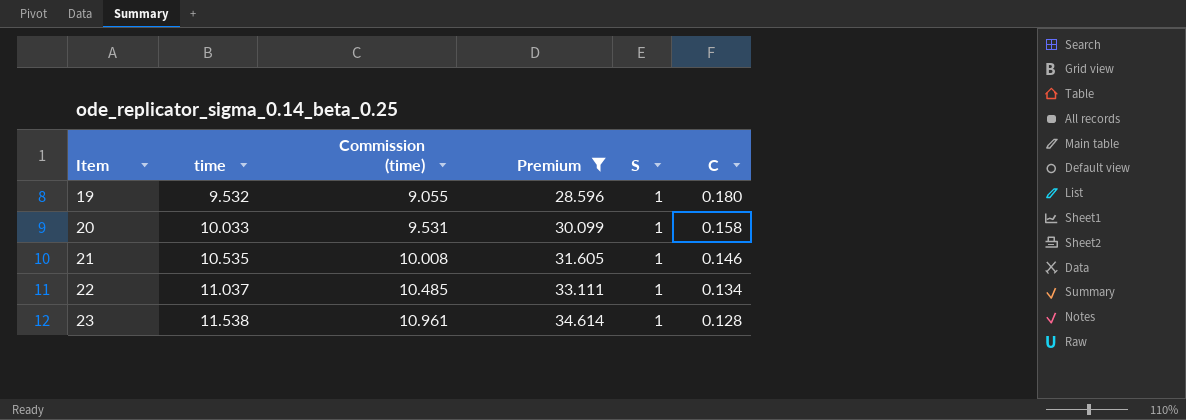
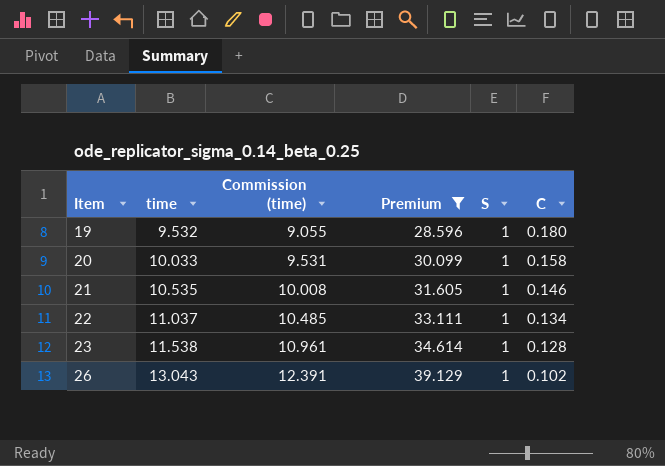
row 26: none -> 13.043 | 12.391 | 39.129 | 1 | 0.102

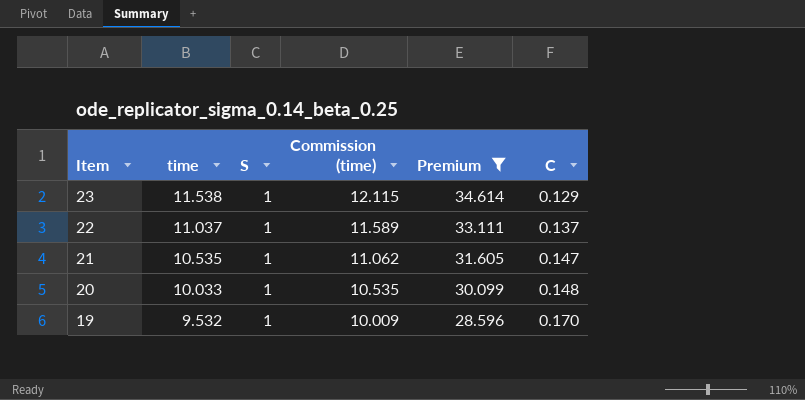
row order: Item ascending -> Item descending
column S | position: 5 -> 3
column Commission (time) | formula: [time] * 0.95 -> [time] * 1.05
row 26: 13.043 | 12.391 | 39.129 | 1 | 0.102 -> none
23 | C: 0.128 -> 0.129
22 | C: 0.134 -> 0.137
21 | C: 0.146 -> 0.147
20 | C: 0.158 -> 0.148
19 | C: 0.180 -> 0.170

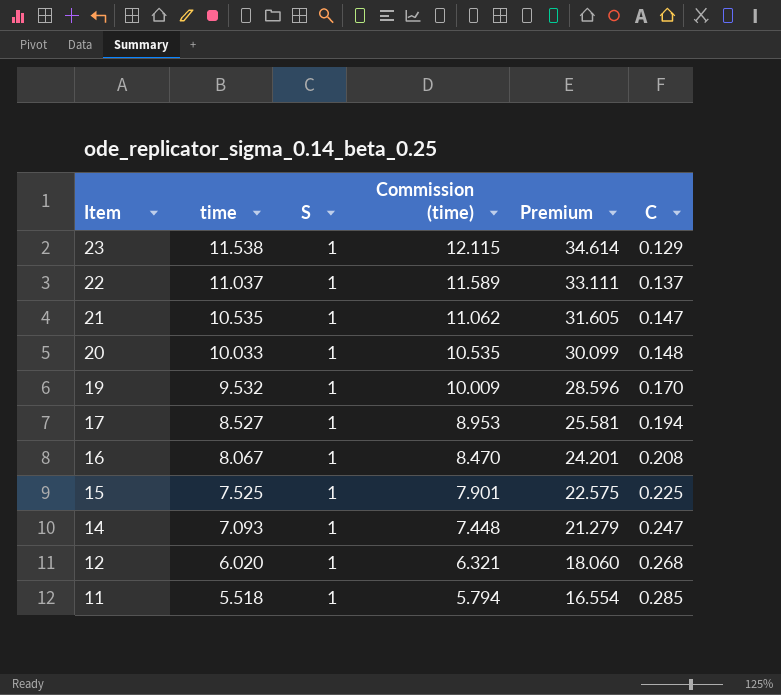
filter: Premium >= 28.596 -> none

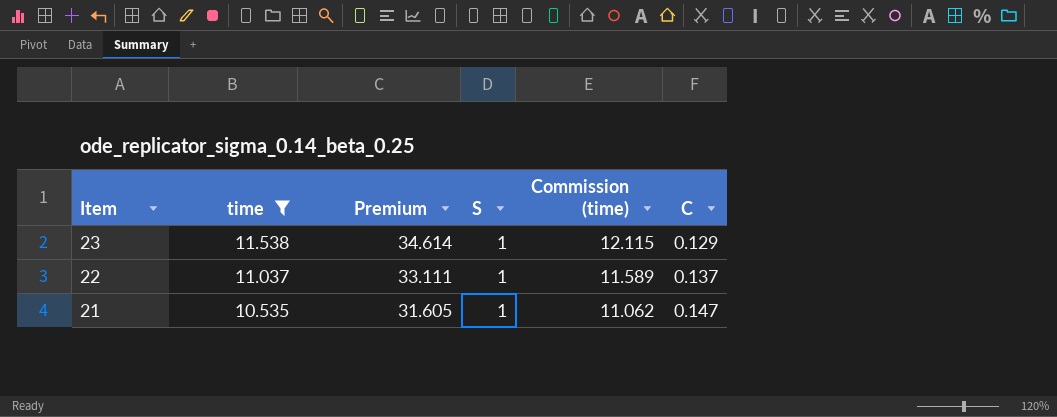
filter: none -> time >= 10.535
column Premium | position: 5 -> 3

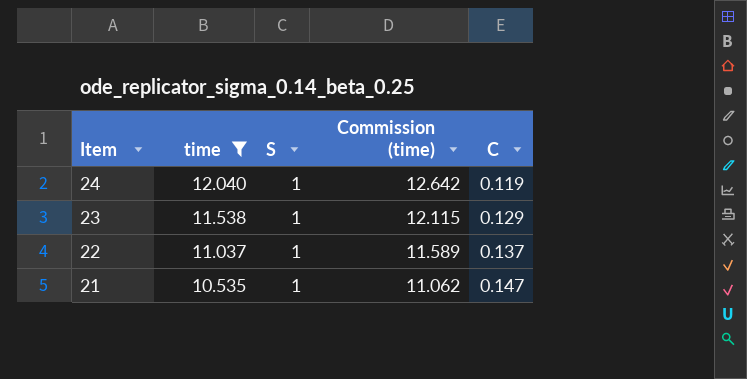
column Premium | formula: [time] * 3 -> none
row 24: none -> 12.040 | 1 | 12.642 | 0.119

